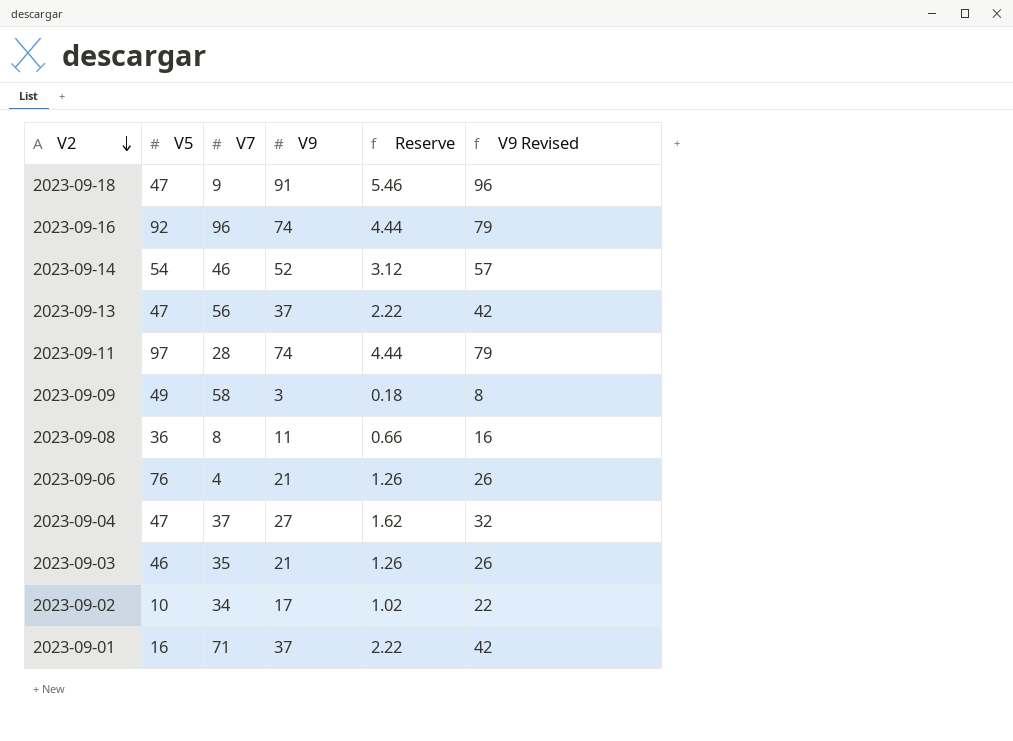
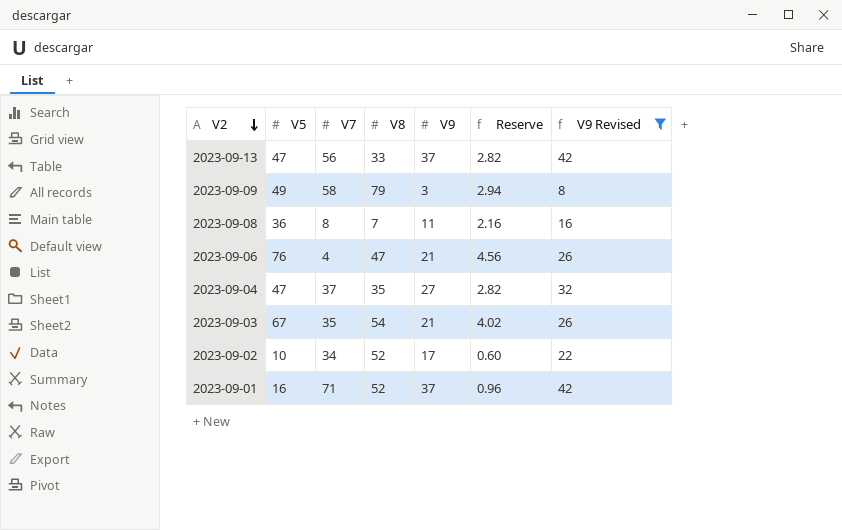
filter: none -> V9 Revised <= 42
column V8 | position: none -> 4
column Reserve | formula: [V9] * 0.06 -> [V5] * 0.06
2023-09-03 | V5: 46 -> 67

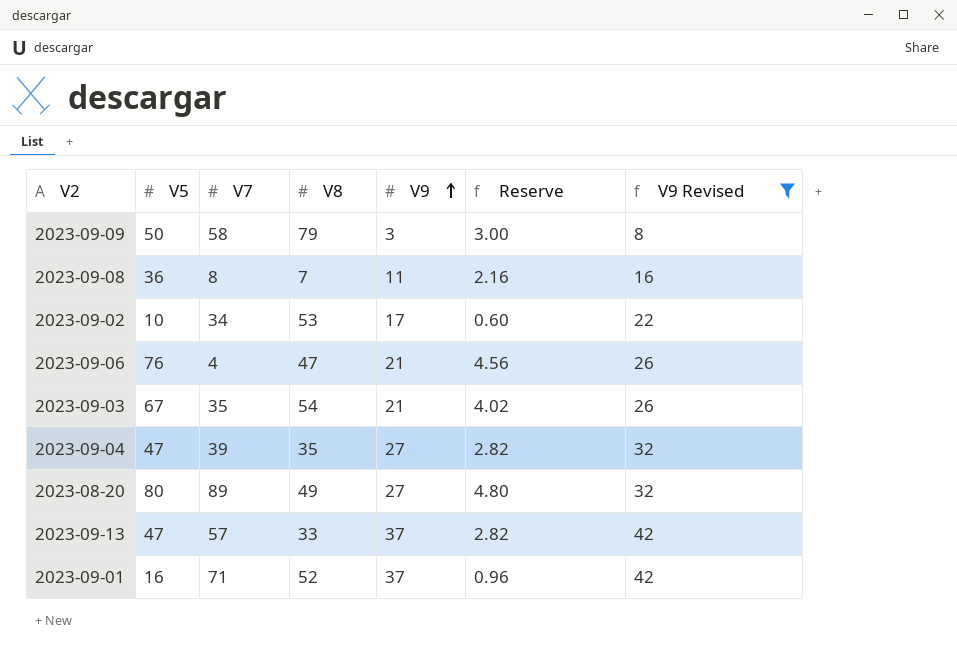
row order: V2 descending -> V9 ascending
2023-09-09 | V5: 49 -> 50
2023-09-09 | Reserve: 2.94 -> 3.00
2023-09-02 | V8: 52 -> 53
2023-09-04 | V7: 37 -> 39
row 2023-08-20: none -> 80 | 89 | 49 | 27 | 4.80 | 32
2023-09-13 | V7: 56 -> 57

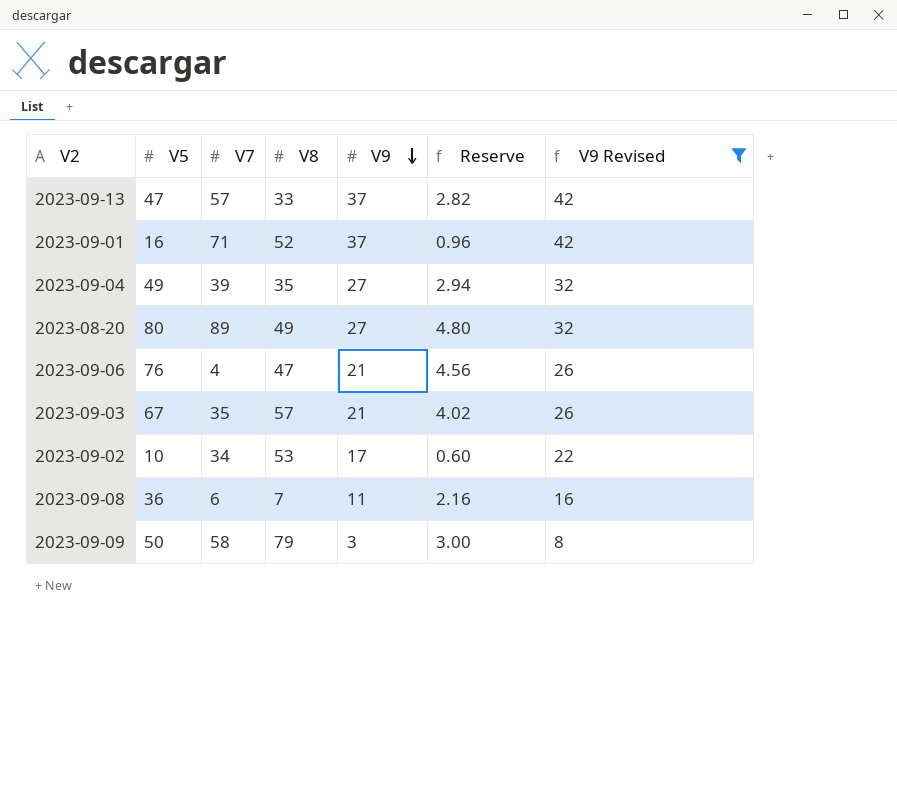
row order: V9 ascending -> V9 descending
2023-09-04 | V5: 47 -> 49
2023-09-04 | Reserve: 2.82 -> 2.94
2023-09-03 | V8: 54 -> 57
2023-09-08 | V7: 8 -> 6

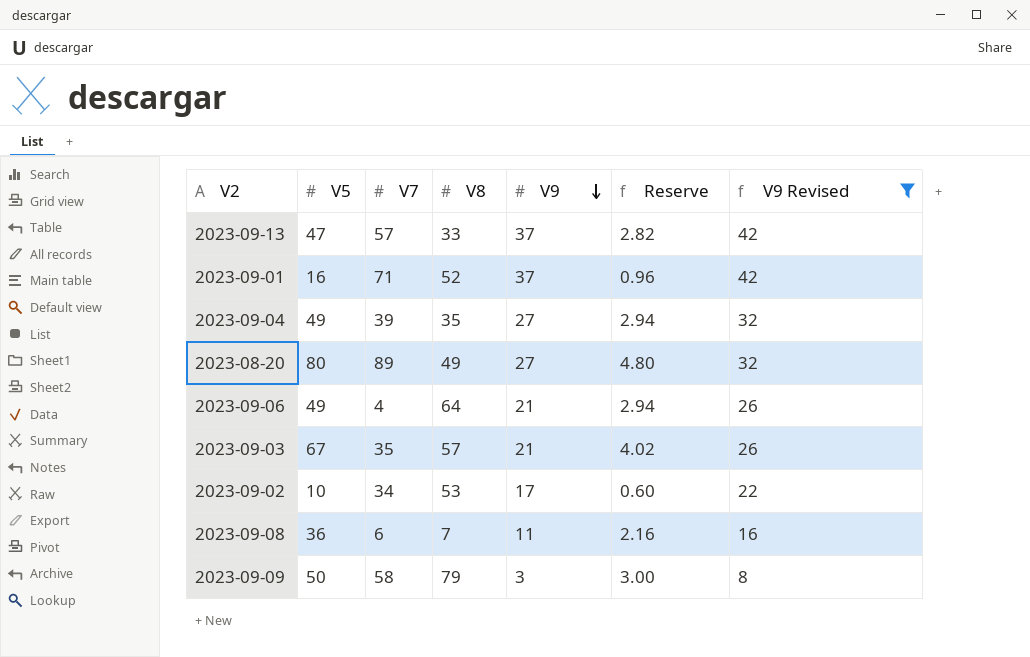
2023-09-06 | V5: 76 -> 49
2023-09-06 | V8: 47 -> 64
2023-09-06 | Reserve: 4.56 -> 2.94

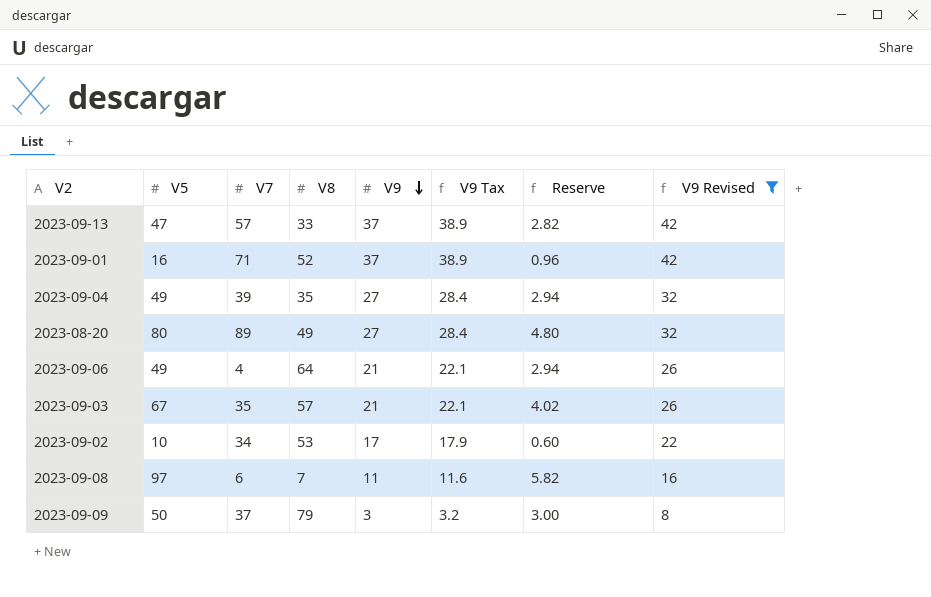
column V9 Tax | formula: none -> [V9] * 1.05
2023-09-08 | V5: 36 -> 97
2023-09-08 | Reserve: 2.16 -> 5.82
2023-09-09 | V7: 58 -> 37

